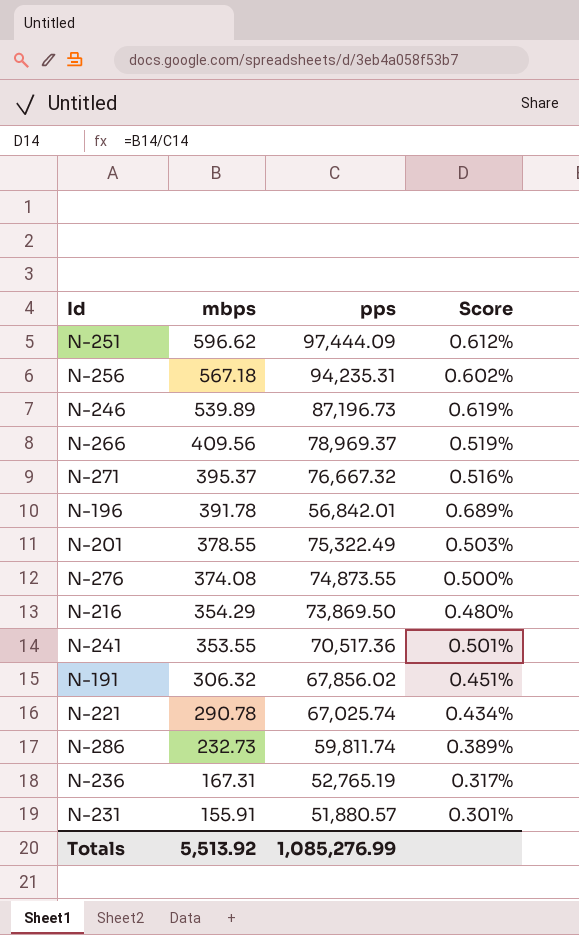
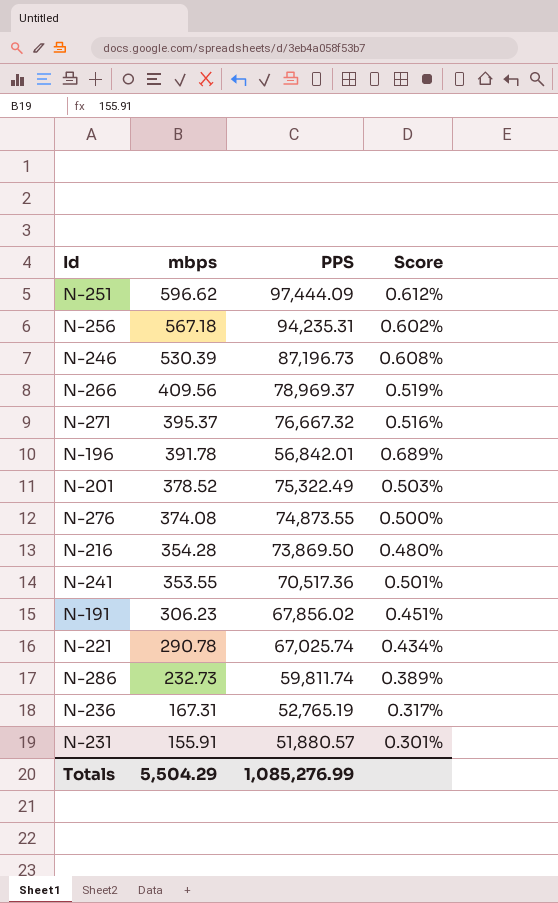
column name: pps -> PPS
N-246 | mbps: 539.89 -> 530.39
N-246 | Score: 0.619% -> 0.608%
N-201 | mbps: 378.55 -> 378.52
N-216 | mbps: 354.29 -> 354.28
N-191 | mbps: 306.32 -> 306.23
Totals | mbps: 5,513.92 -> 5,504.29

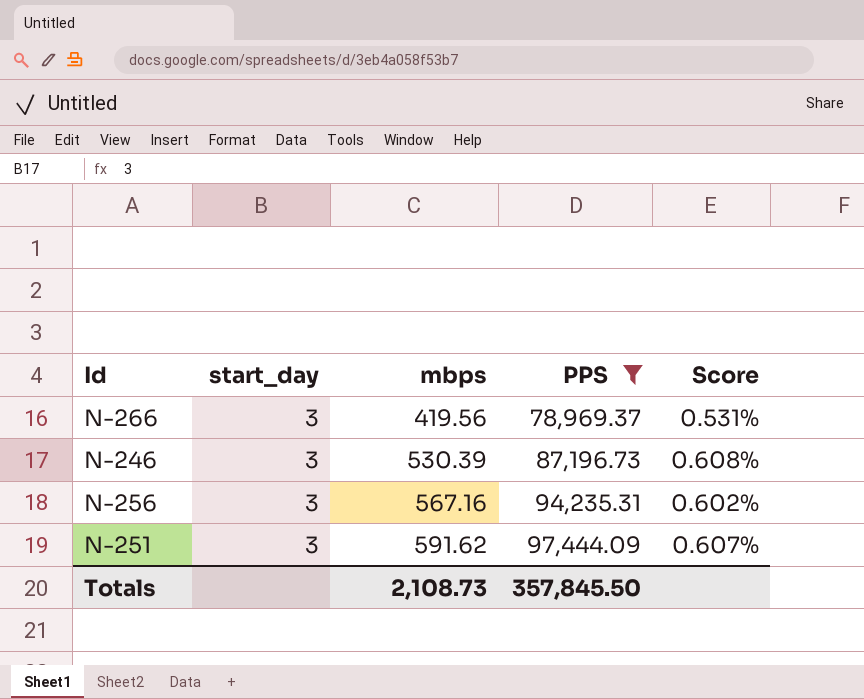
filter: none -> PPS >= 78,969.37
row order: mbps descending -> mbps ascending
column start_day | position: none -> 2
N-266 | mbps: 409.56 -> 419.56
N-266 | Score: 0.519% -> 0.531%
N-256 | mbps: 567.18 -> 567.16
N-251 | mbps: 596.62 -> 591.62
N-251 | Score: 0.612% -> 0.607%
Totals | mbps: 5,504.29 -> 2,108.73
Totals | PPS: 1,085,276.99 -> 357,845.50

